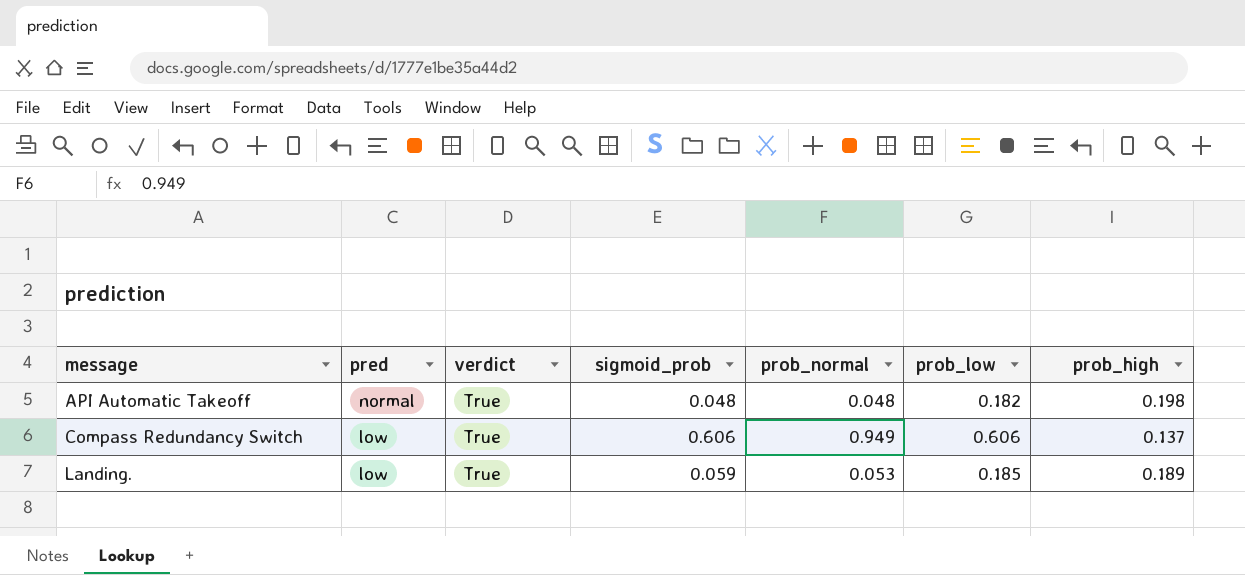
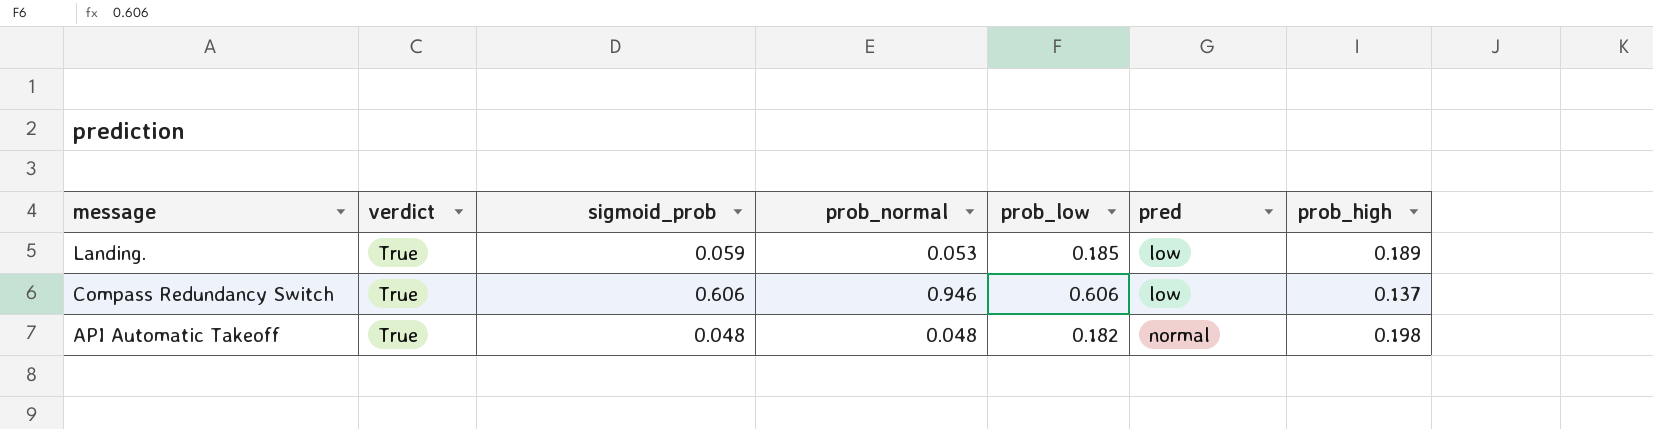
row order: message ascending -> message descending
column pred | position: 2 -> 6
Compass Redundancy Switch | prob_normal: 0.949 -> 0.946

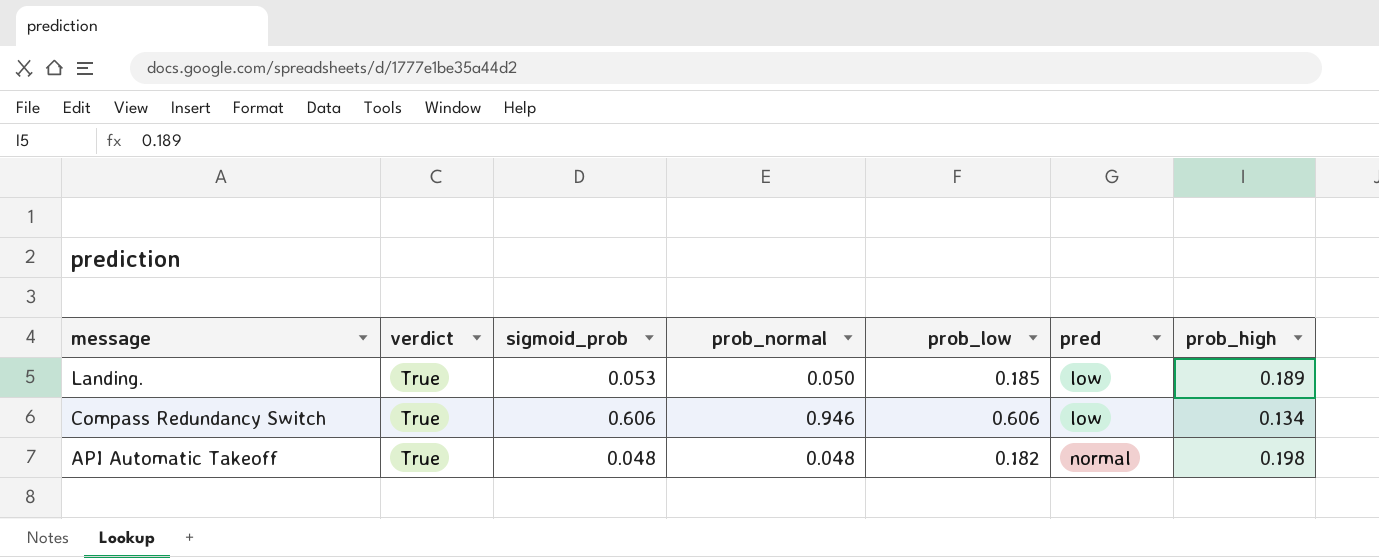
Landing. | sigmoid_prob: 0.059 -> 0.053
Landing. | prob_normal: 0.053 -> 0.050
Compass Redundancy Switch | prob_high: 0.137 -> 0.134

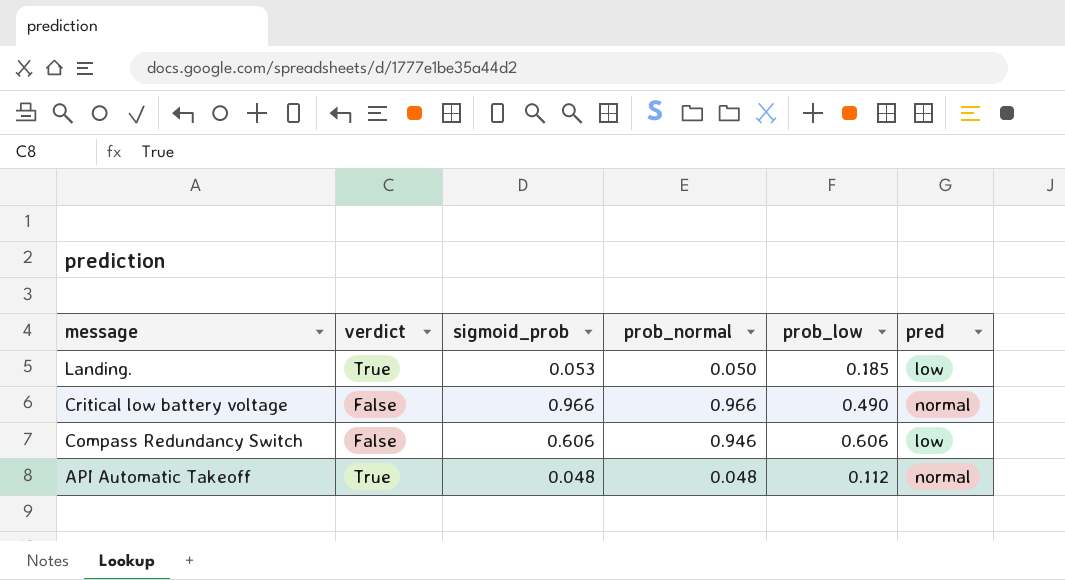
column prob_high | position: 7 -> none
row Critical low battery voltage: none -> False | 0.966 | 0.966 | 0.490 | normal
Compass Redundancy Switch | verdict: True -> False
API Automatic Takeoff | prob_low: 0.182 -> 0.112

